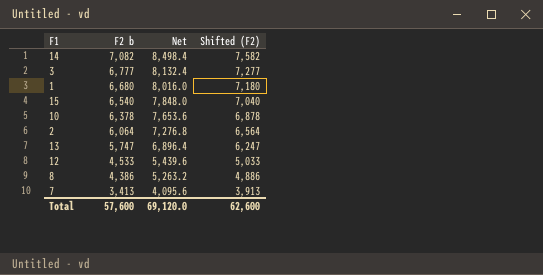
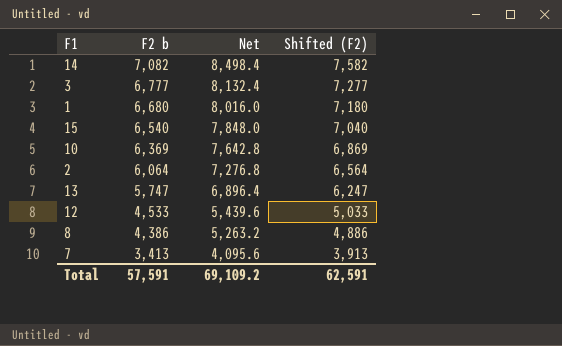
10 | F2 b: 6,378 -> 6,369
10 | Net: 7,653.6 -> 7,642.8
10 | Shifted (F2): 6,878 -> 6,869
Total | F2 b: 57,600 -> 57,591
Total | Net: 69,120.0 -> 69,109.2
Total | Shifted (F2): 62,600 -> 62,591

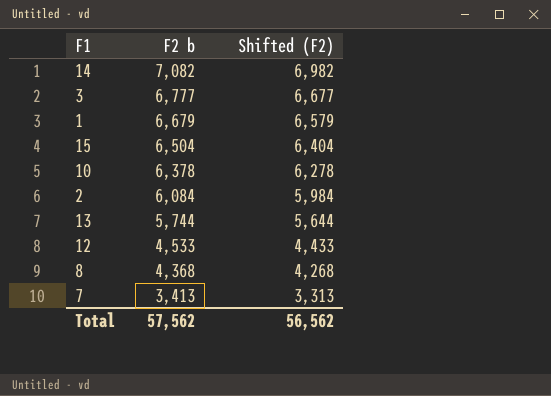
column Net | formula: [F2 b] * 1.2 -> none
column Shifted (F2) | formula: [F2 b] + 500 -> [F2 b] - 100
1 | F2 b: 6,680 -> 6,679
15 | F2 b: 6,540 -> 6,504
10 | F2 b: 6,369 -> 6,378
2 | F2 b: 6,064 -> 6,084
13 | F2 b: 5,747 -> 5,744
8 | F2 b: 4,386 -> 4,368
Total | F2 b: 57,591 -> 57,562
Total | Shifted (F2): 62,591 -> 56,562

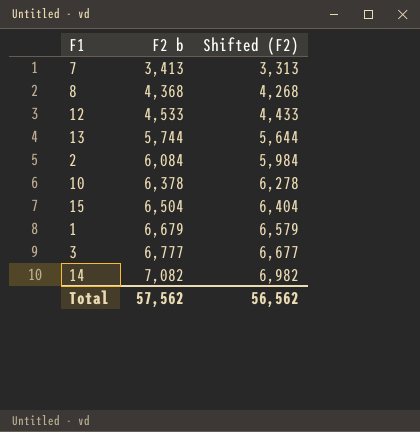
row order: F2 b descending -> F2 b ascending

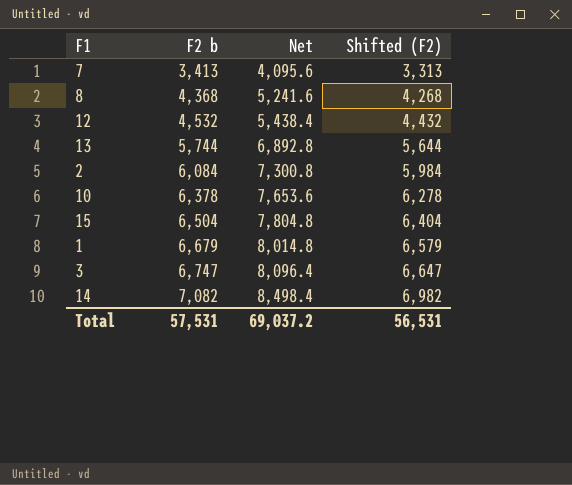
column Net | formula: none -> [F2 b] * 1.2
12 | F2 b: 4,533 -> 4,532
12 | Shifted (F2): 4,433 -> 4,432
3 | F2 b: 6,777 -> 6,747
3 | Shifted (F2): 6,677 -> 6,647
Total | F2 b: 57,562 -> 57,531
Total | Shifted (F2): 56,562 -> 56,531

